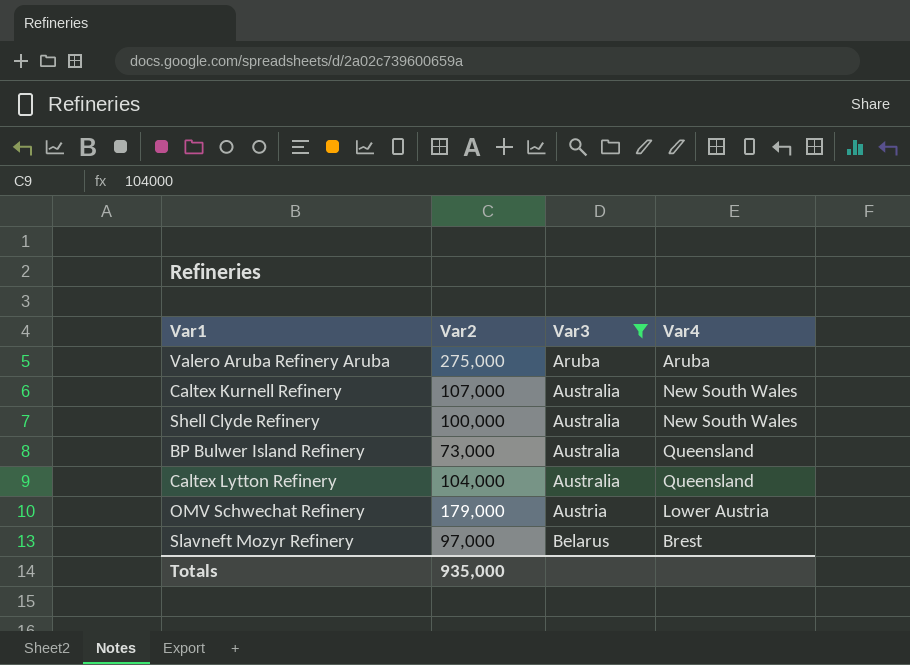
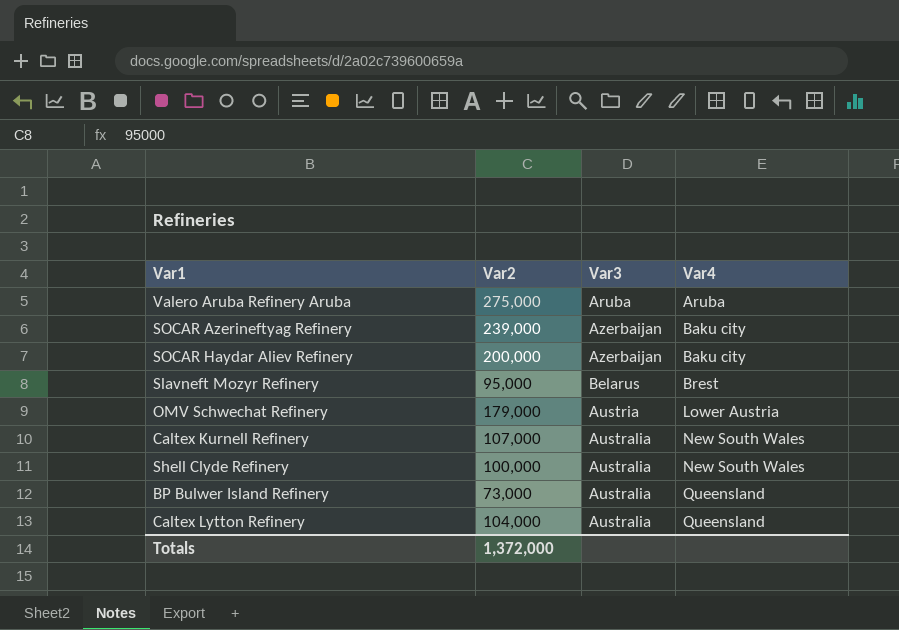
filter: Var3 != Azerbaijan -> none
row order: Var3 ascending -> Var4 ascending
Slavneft Mozyr Refinery | Var2: 97,000 -> 95,000
Totals | Var2: 935,000 -> 1,372,000

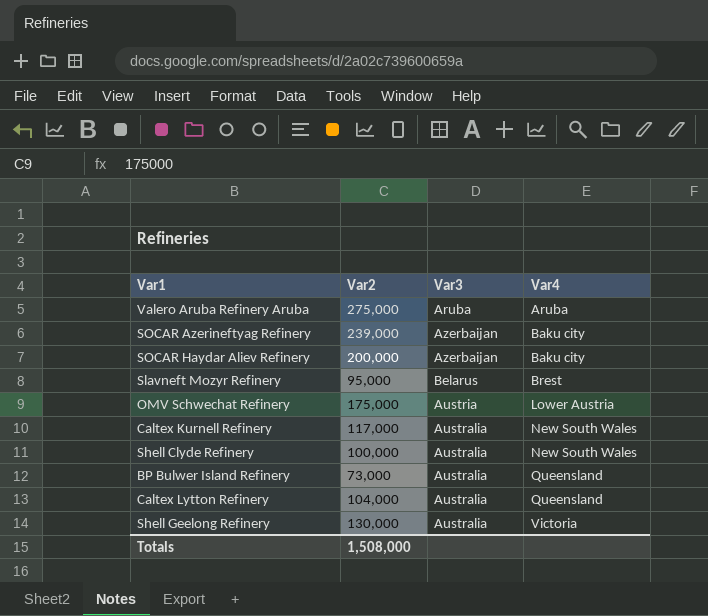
OMV Schwechat Refinery | Var2: 179,000 -> 175,000
Caltex Kurnell Refinery | Var2: 107,000 -> 117,000
row Shell Geelong Refinery: none -> 130,000 | Australia | Victoria
Totals | Var2: 1,372,000 -> 1,508,000

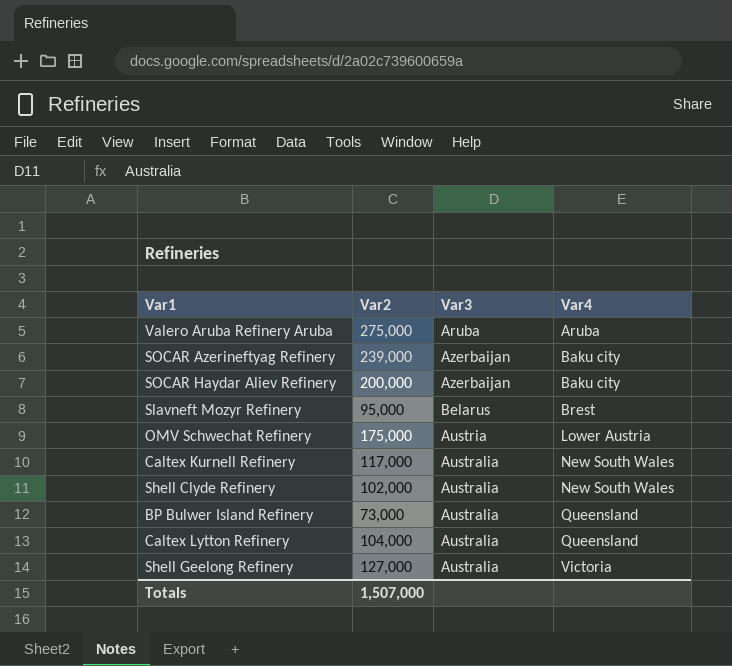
Shell Clyde Refinery | Var2: 100,000 -> 102,000
Shell Geelong Refinery | Var2: 130,000 -> 127,000
Totals | Var2: 1,508,000 -> 1,507,000

